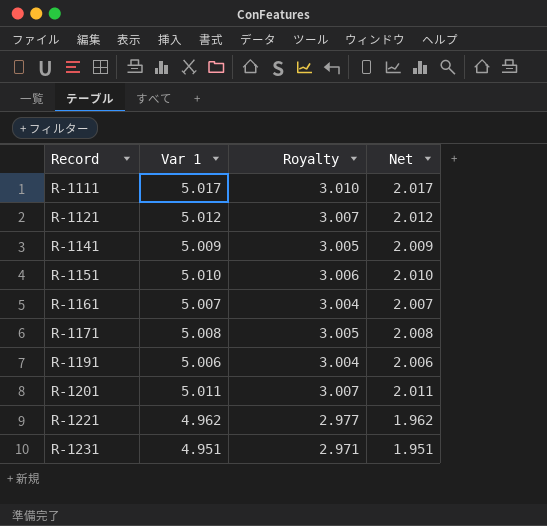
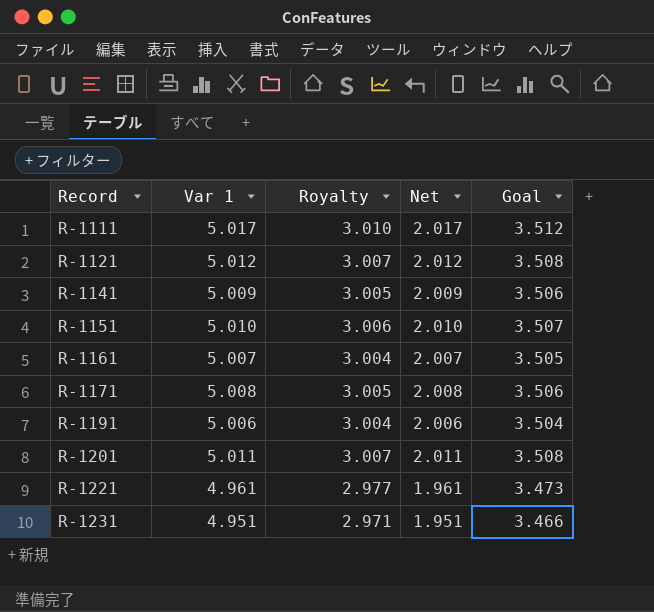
column Goal | formula: none -> [Var 1] * 0.7
R-1221 | Var 1: 4.962 -> 4.961
R-1221 | Net: 1.962 -> 1.961

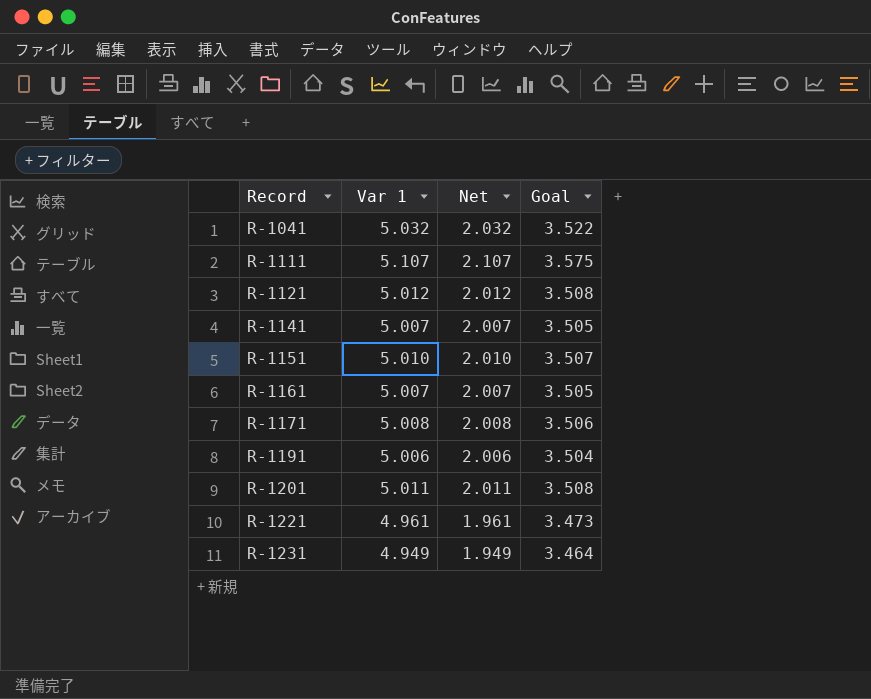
column Royalty | formula: [Var 1] * 0.6 -> none
row R-1041: none -> 5.032 | 2.032 | 3.522
R-1111 | Var 1: 5.017 -> 5.107
R-1111 | Net: 2.017 -> 2.107
R-1111 | Goal: 3.512 -> 3.575
R-1141 | Var 1: 5.009 -> 5.007
R-1141 | Net: 2.009 -> 2.007
R-1141 | Goal: 3.506 -> 3.505
R-1231 | Var 1: 4.951 -> 4.949
R-1231 | Net: 1.951 -> 1.949
R-1231 | Goal: 3.466 -> 3.464

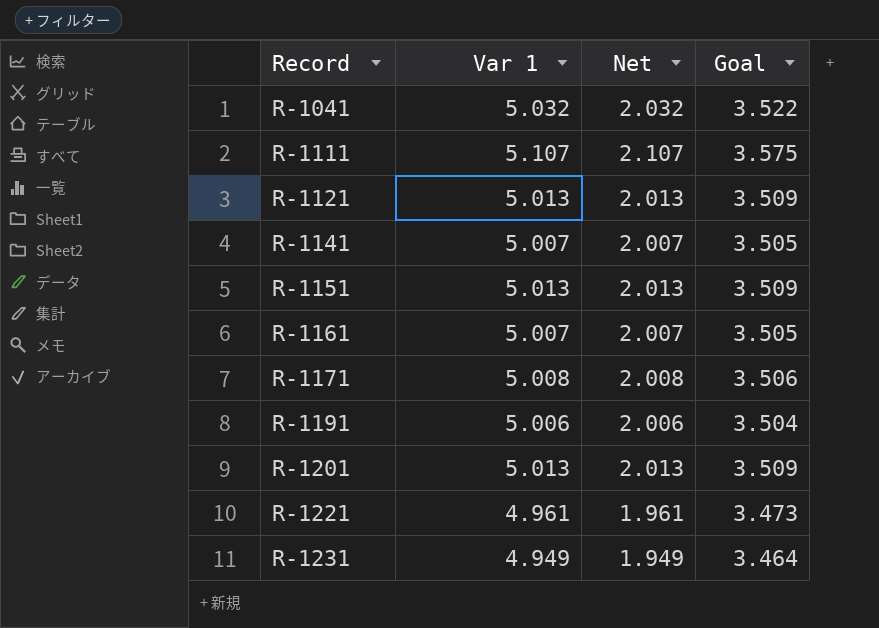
R-1121 | Var 1: 5.012 -> 5.013
R-1121 | Net: 2.012 -> 2.013
R-1121 | Goal: 3.508 -> 3.509
R-1151 | Var 1: 5.010 -> 5.013
R-1151 | Net: 2.010 -> 2.013
R-1151 | Goal: 3.507 -> 3.509
R-1201 | Var 1: 5.011 -> 5.013
R-1201 | Net: 2.011 -> 2.013
R-1201 | Goal: 3.508 -> 3.509

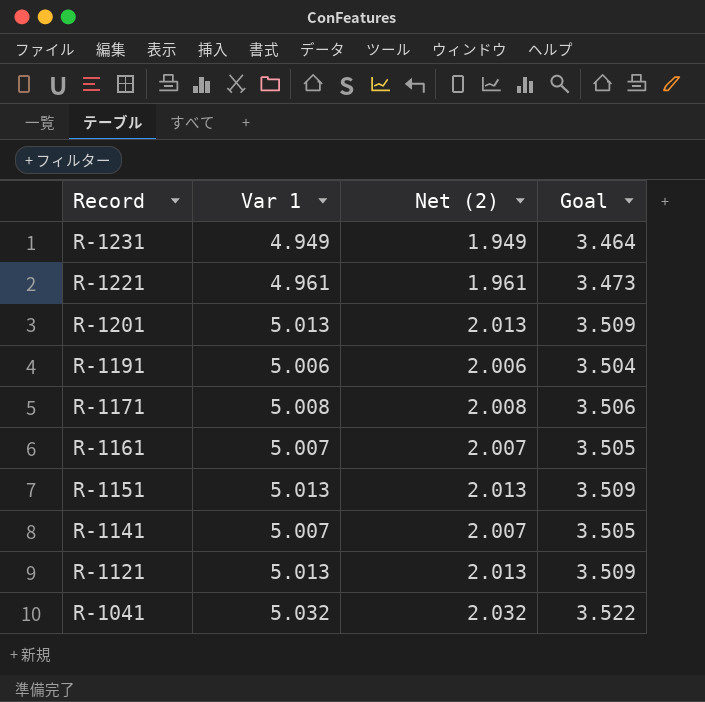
row order: Record ascending -> Record descending
column name: Net -> Net (2)
row R-1111: 5.107 | 2.107 | 3.575 -> none

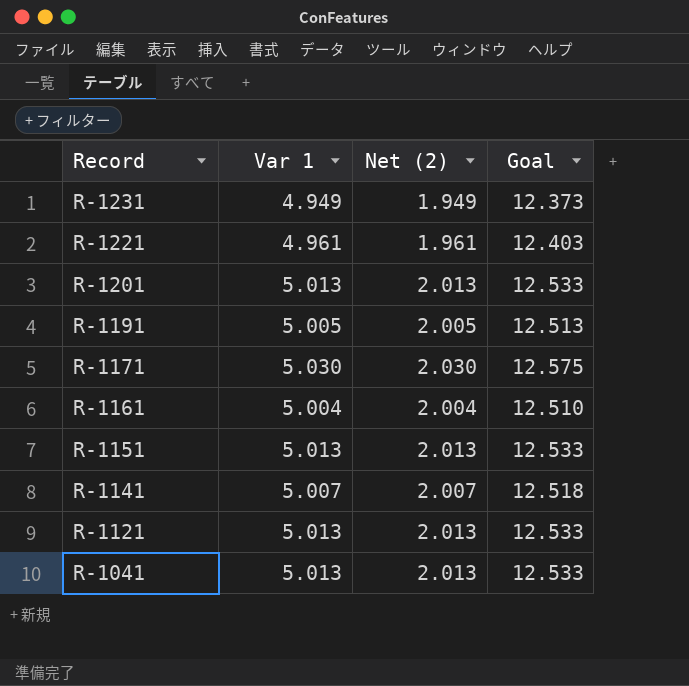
column Goal | formula: [Var 1] * 0.7 -> [Var 1] * 2.5
R-1191 | Var 1: 5.006 -> 5.005
R-1191 | Net (2): 2.006 -> 2.005
R-1171 | Var 1: 5.008 -> 5.030
R-1171 | Net (2): 2.008 -> 2.030
R-1161 | Var 1: 5.007 -> 5.004
R-1161 | Net (2): 2.007 -> 2.004
R-1041 | Var 1: 5.032 -> 5.013
R-1041 | Net (2): 2.032 -> 2.013

